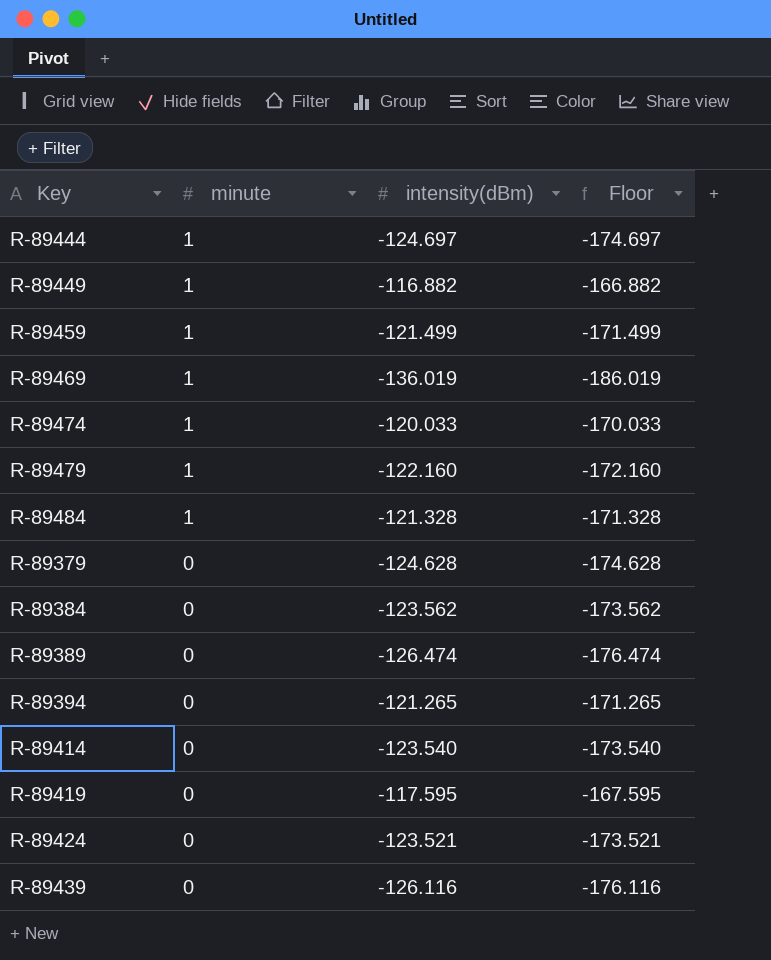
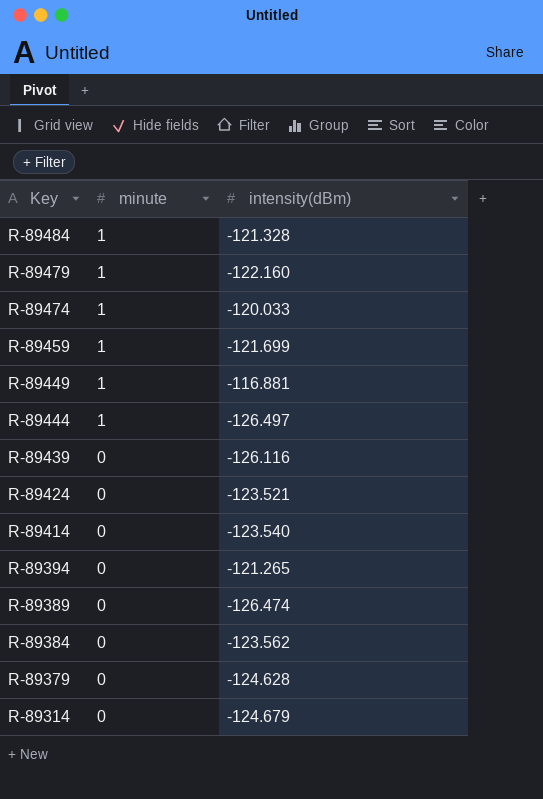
row order: minute descending -> Key descending
column Floor | formula: [intensity(dBm)] - 50 -> none
row R-89469: 1 | -136.019 | -186.019 -> none
row R-89419: 0 | -117.595 | -167.595 -> none
R-89459 | intensity(dBm): -121.499 -> -121.699
R-89449 | intensity(dBm): -116.882 -> -116.881
R-89444 | intensity(dBm): -124.697 -> -126.497
row R-89314: none -> 0 | -124.679

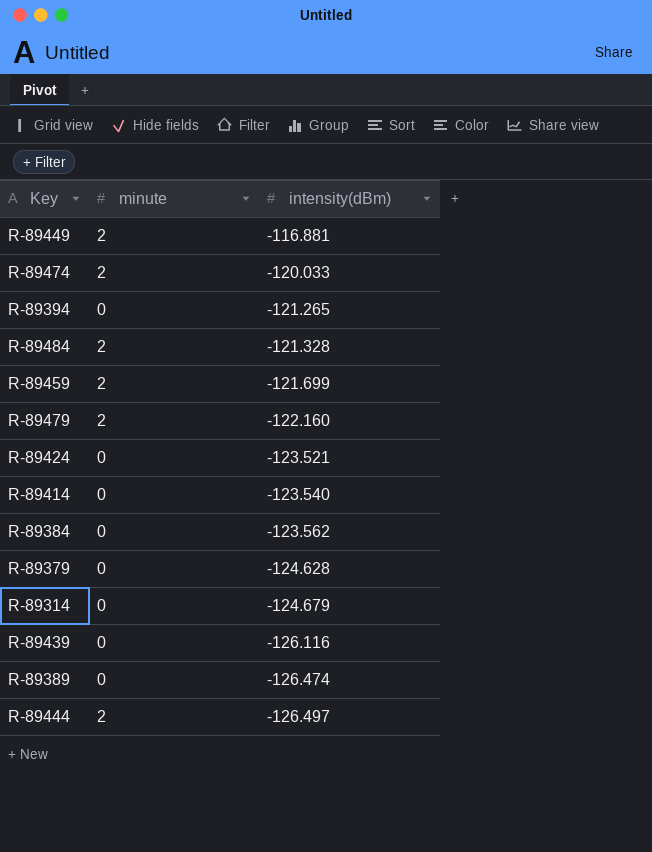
row order: Key descending -> intensity(dBm) descending
R-89449 | minute: 1 -> 2
R-89474 | minute: 1 -> 2
R-89484 | minute: 1 -> 2
R-89459 | minute: 1 -> 2
R-89479 | minute: 1 -> 2
R-89444 | minute: 1 -> 2

